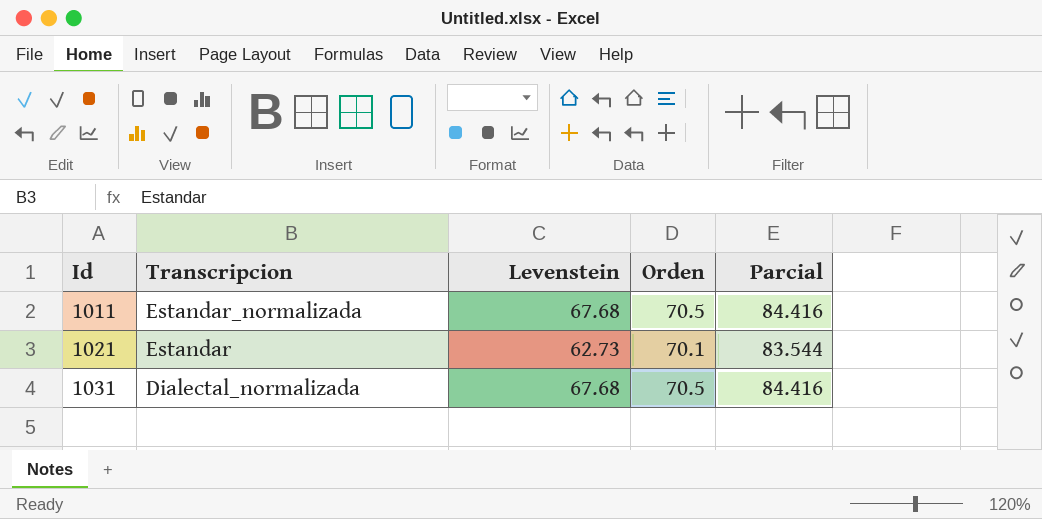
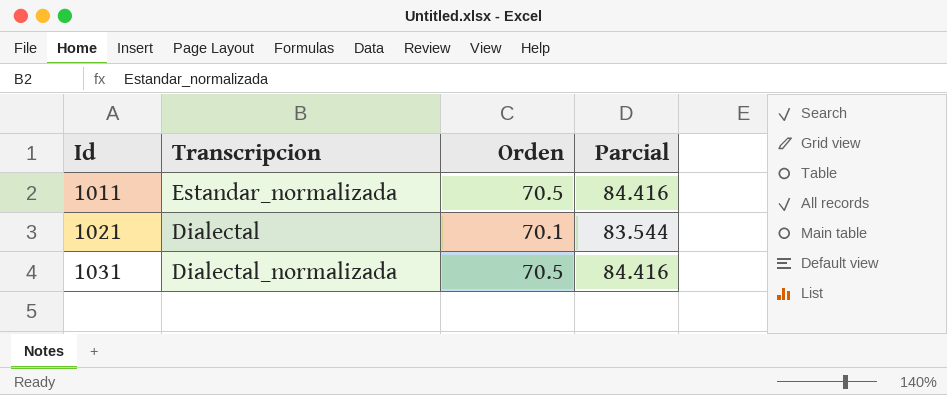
column Levenstein | position: 3 -> none
1021 | Transcripcion: Estandar -> Dialectal

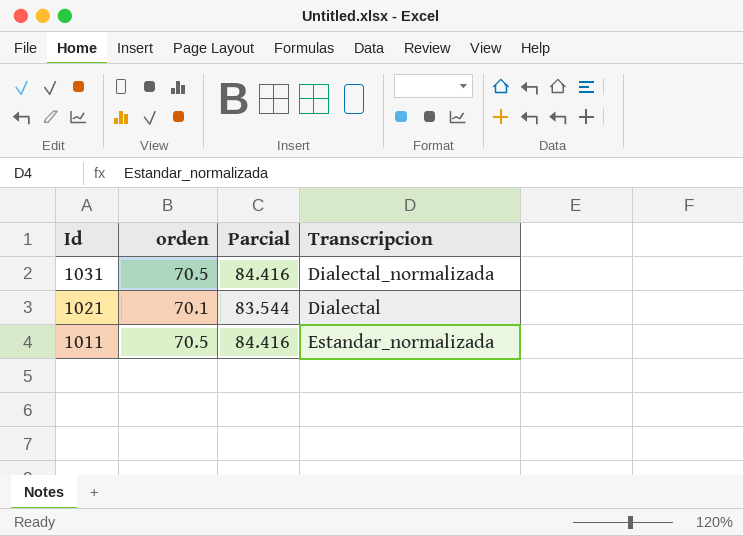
row order: Id ascending -> Id descending
column name: Orden -> orden
column Transcripcion | position: 2 -> 4

